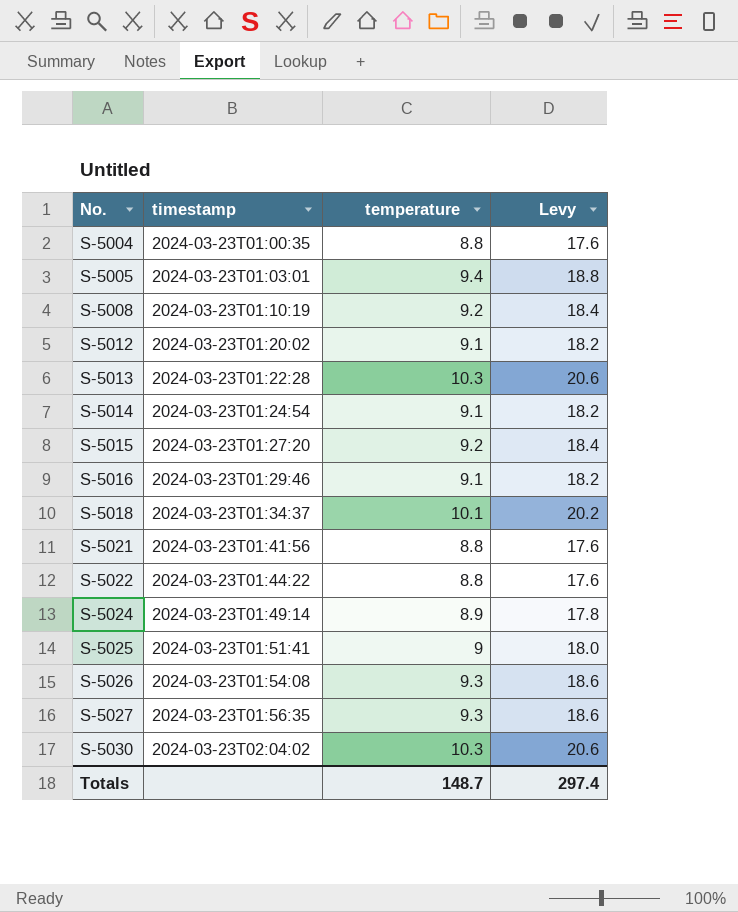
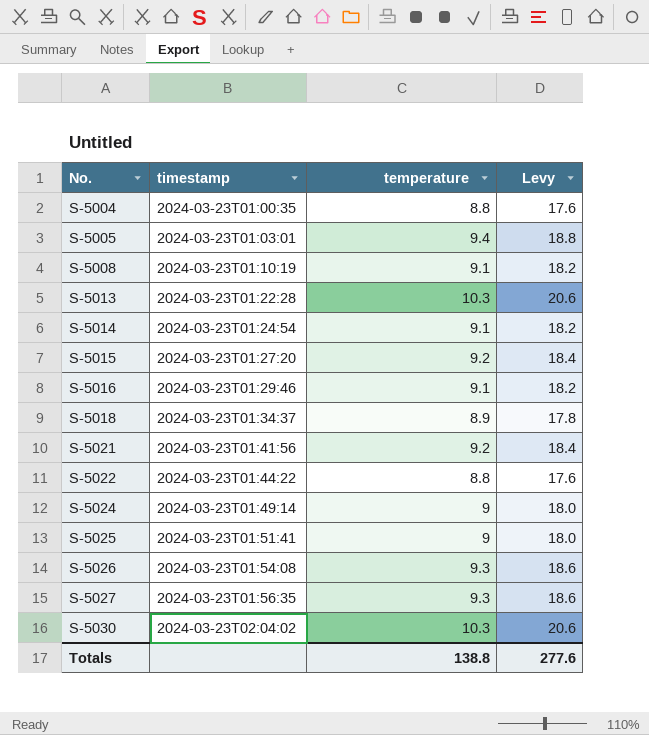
row S-5012: 2024-03-23T01:20:02 | 9.1 | 18.2 -> none
S-5008 | temperature: 9.2 -> 9.1
S-5008 | Levy: 18.4 -> 18.2
S-5018 | temperature: 10.1 -> 8.9
S-5018 | Levy: 20.2 -> 17.8
S-5021 | temperature: 8.8 -> 9.2
S-5021 | Levy: 17.6 -> 18.4
S-5024 | temperature: 8.9 -> 9
S-5024 | Levy: 17.8 -> 18.0
Totals | temperature: 148.7 -> 138.8
Totals | Levy: 297.4 -> 277.6

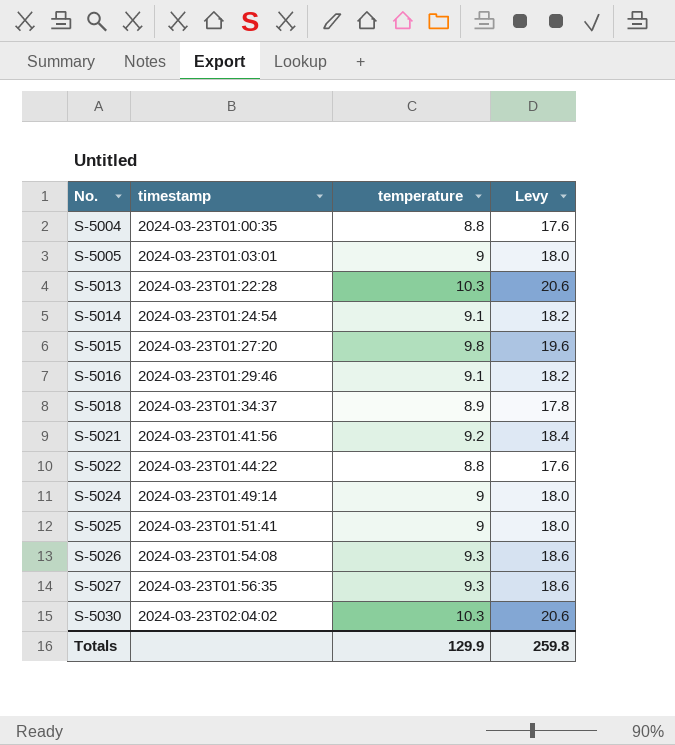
row S-5008: 2024-03-23T01:10:19 | 9.1 | 18.2 -> none
S-5005 | temperature: 9.4 -> 9
S-5005 | Levy: 18.8 -> 18.0
S-5015 | temperature: 9.2 -> 9.8
S-5015 | Levy: 18.4 -> 19.6
Totals | temperature: 138.8 -> 129.9
Totals | Levy: 277.6 -> 259.8

